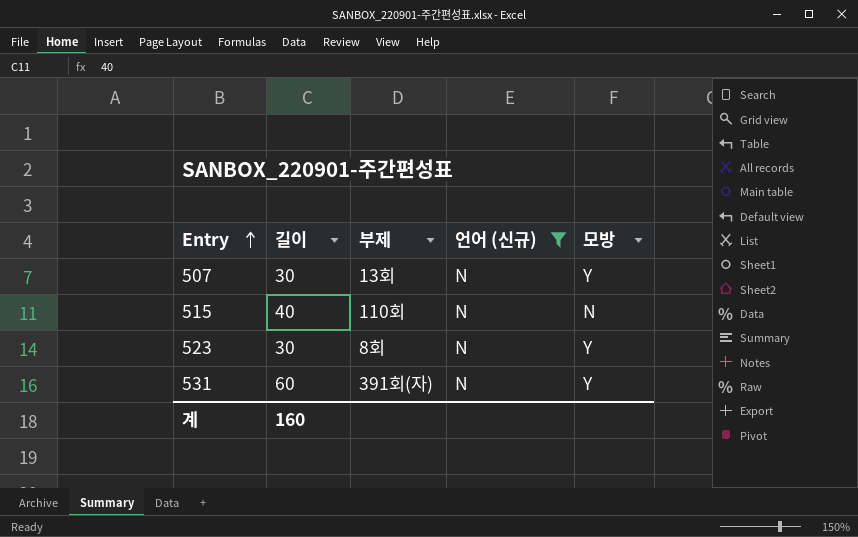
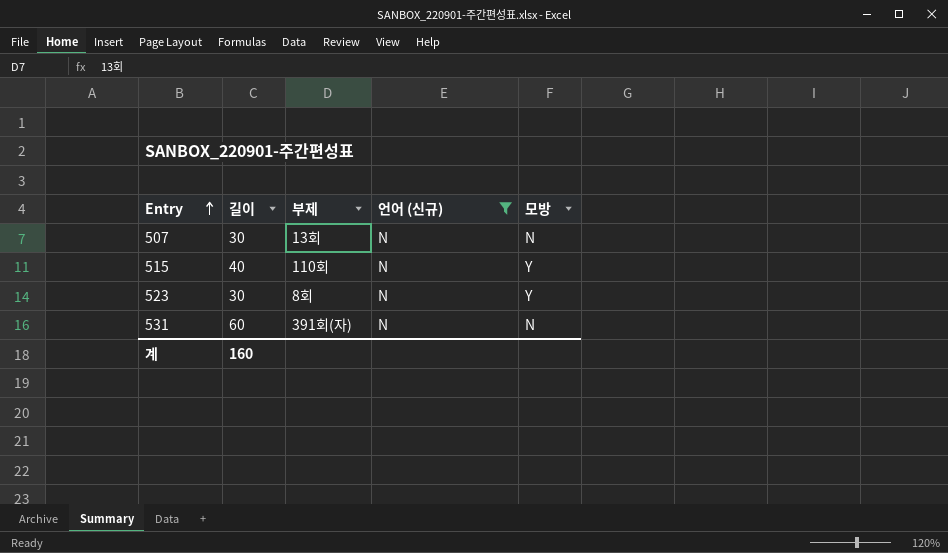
507 | 모방: Y -> N
515 | 모방: N -> Y
531 | 모방: Y -> N

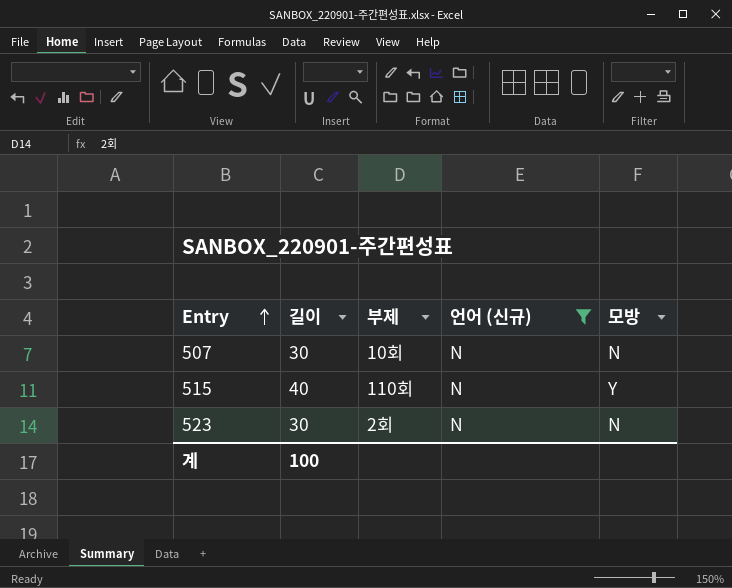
row 531: 60 | 391회(자) | N | N -> none
507 | 부제: 13회 -> 10회
523 | 부제: 8회 -> 2회
523 | 모방: Y -> N
계 | 길이: 160 -> 100

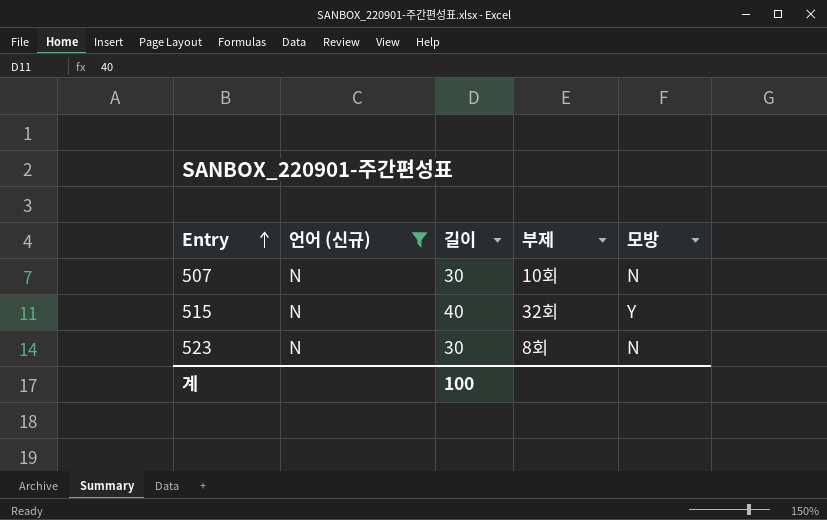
column 언어 (신규) | position: 4 -> 2
515 | 부제: 110회 -> 32회
523 | 부제: 2회 -> 8회

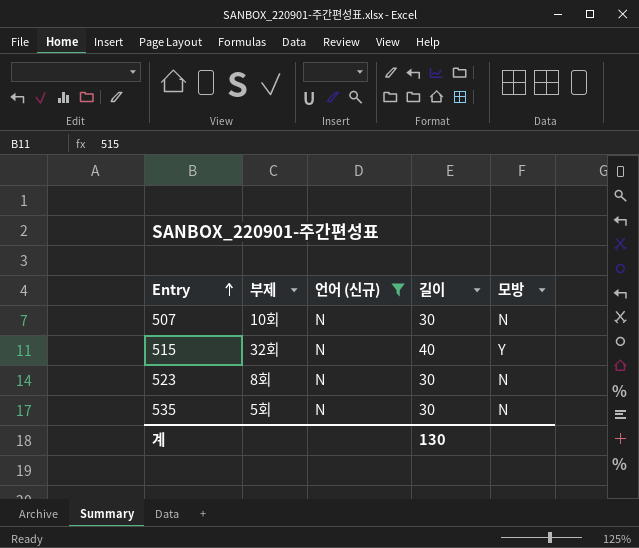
column 부제 | position: 4 -> 2
row 535: none -> 5회 | N | 30 | N
계 | 길이: 100 -> 130

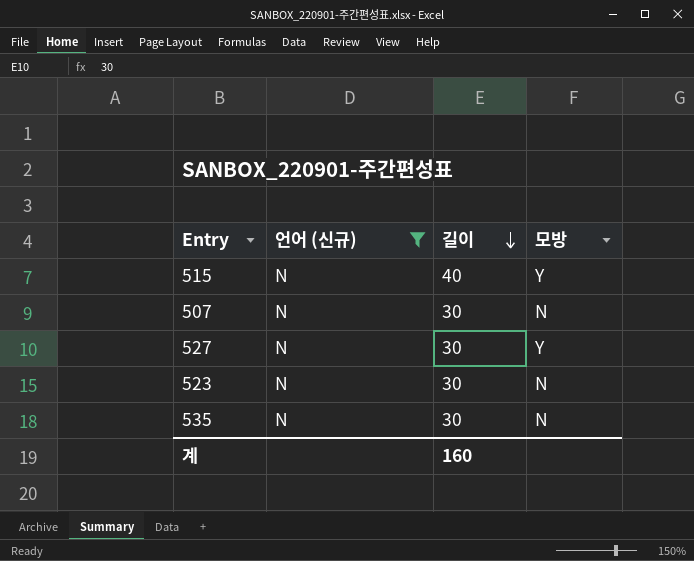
row order: Entry ascending -> 길이 descending
column 부제 | position: 2 -> none
row 527: none -> N | 30 | Y
계 | 길이: 130 -> 160

